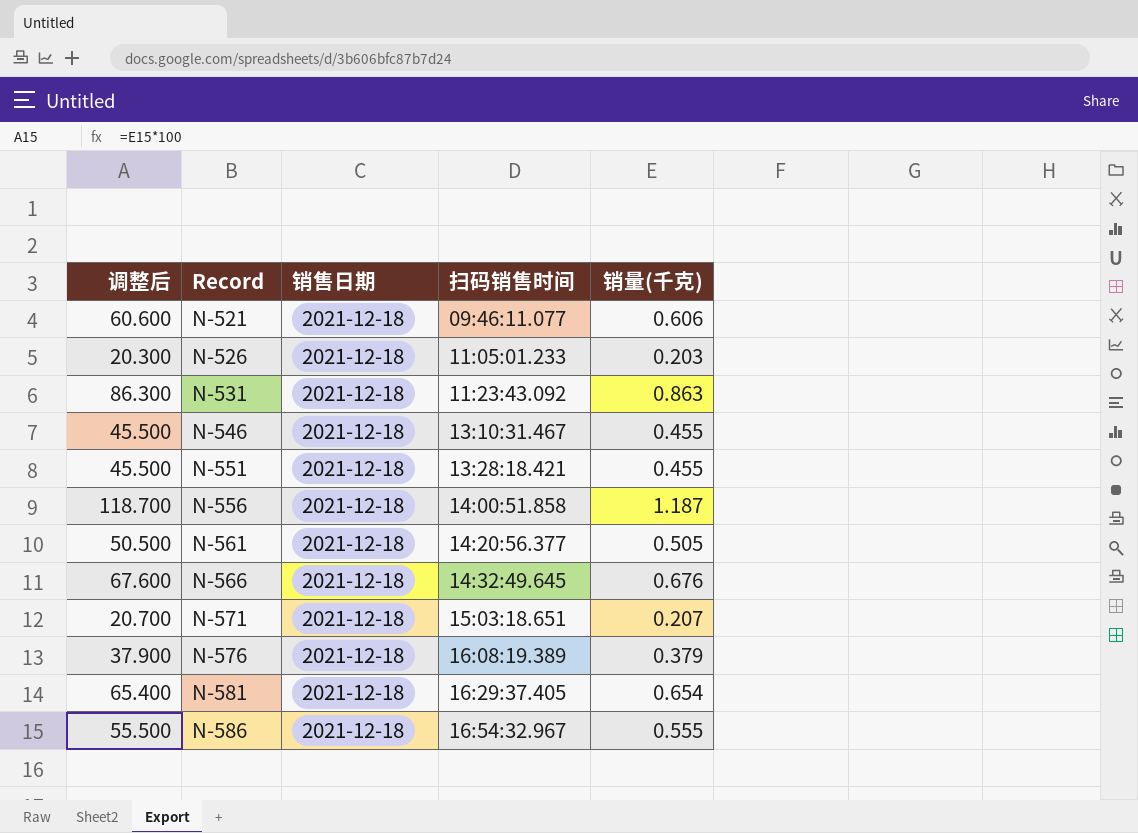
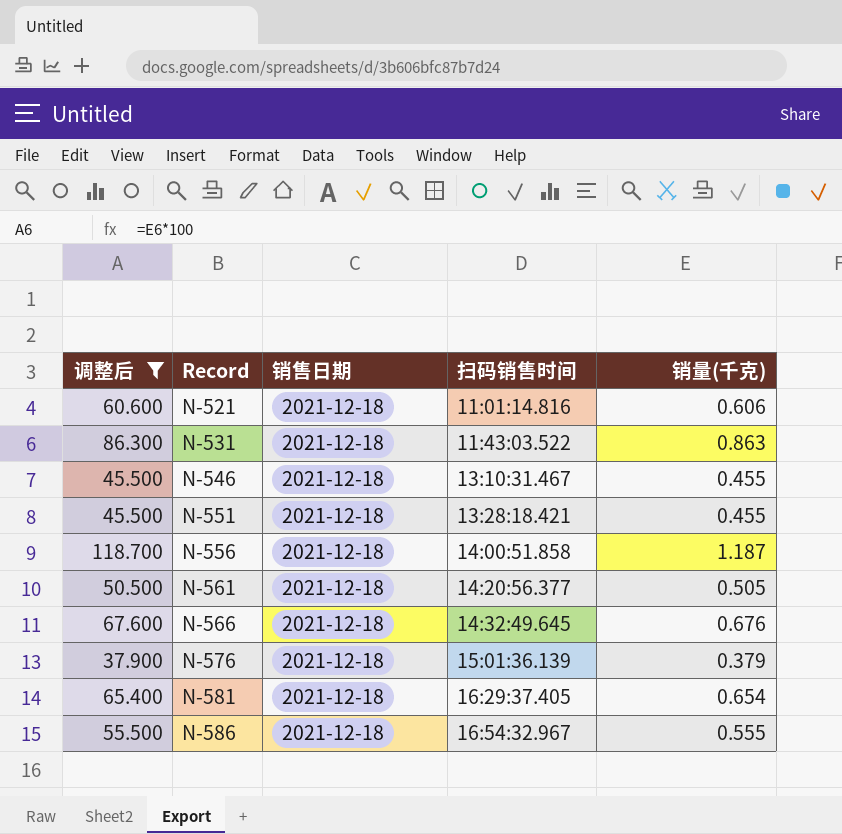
filter: none -> 调整后 >= 37.900
N-521 | 扫码销售时间: 09:46:11.077 -> 11:01:14.816
N-531 | 扫码销售时间: 11:23:43.092 -> 11:43:03.522
N-576 | 扫码销售时间: 16:08:19.389 -> 15:01:36.139

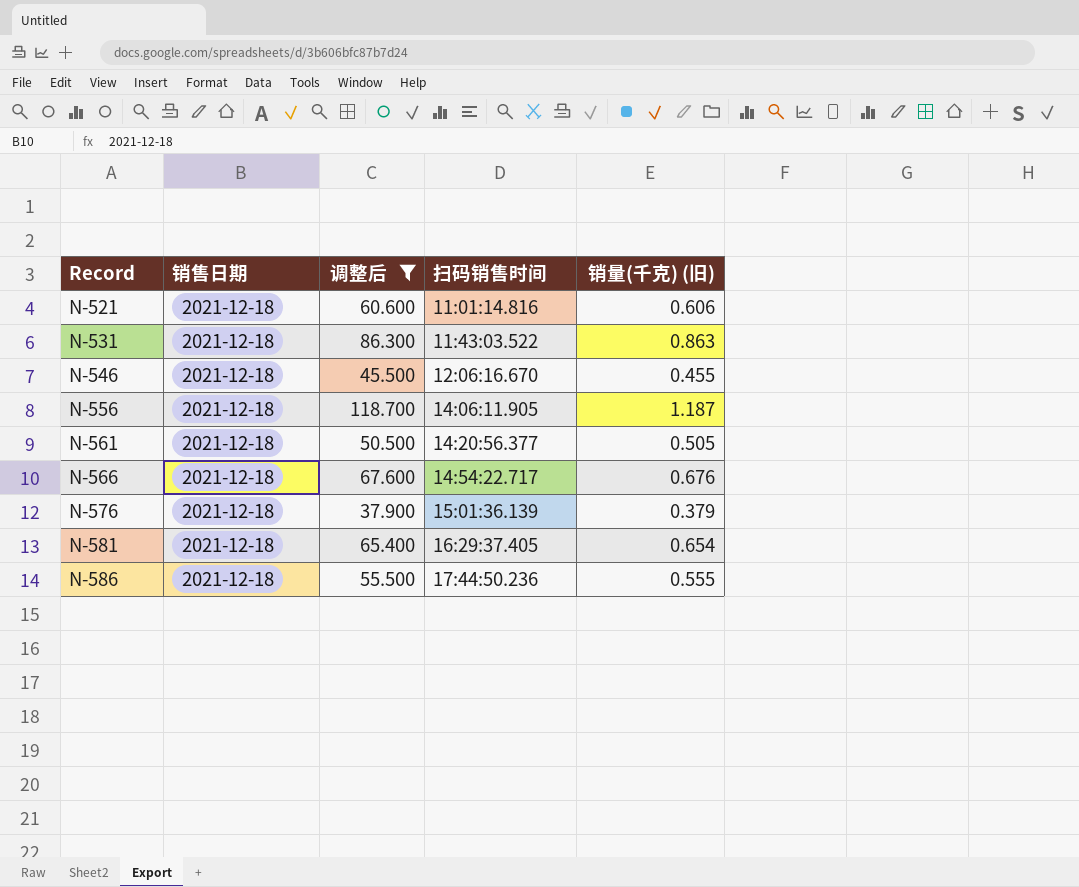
column 调整后 | position: 1 -> 3
column name: 销量(千克) -> 销量(千克) (旧)
row N-551: 45.500 | 2021-12-18 | 13:28:18.421 | 0.455 -> none
N-546 | 扫码销售时间: 13:10:31.467 -> 12:06:16.670
N-556 | 扫码销售时间: 14:00:51.858 -> 14:06:11.905
N-566 | 扫码销售时间: 14:32:49.645 -> 14:54:22.717
N-586 | 扫码销售时间: 16:54:32.967 -> 17:44:50.236

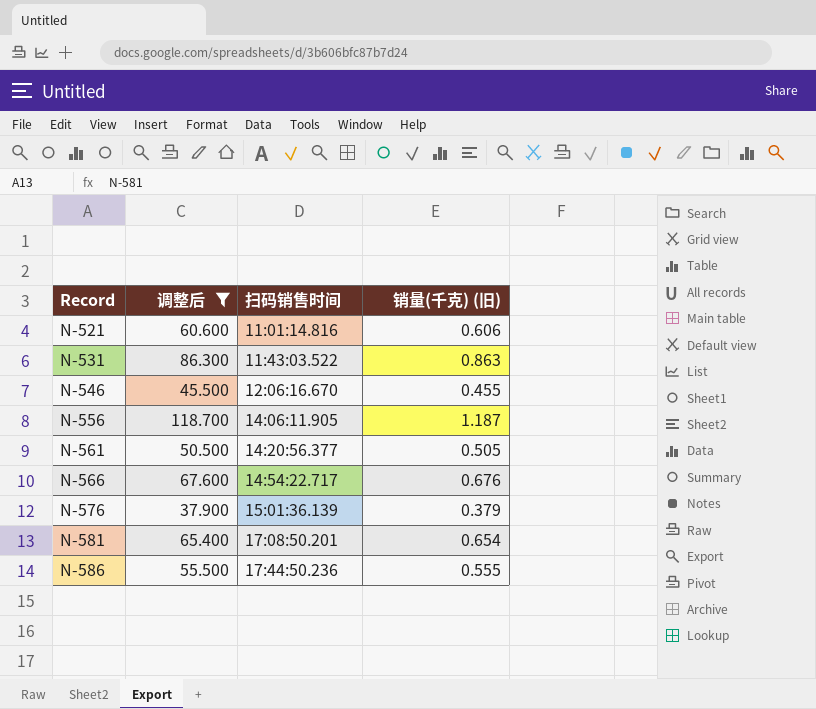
column 销售日期 | position: 2 -> none
N-581 | 扫码销售时间: 16:29:37.405 -> 17:08:50.201

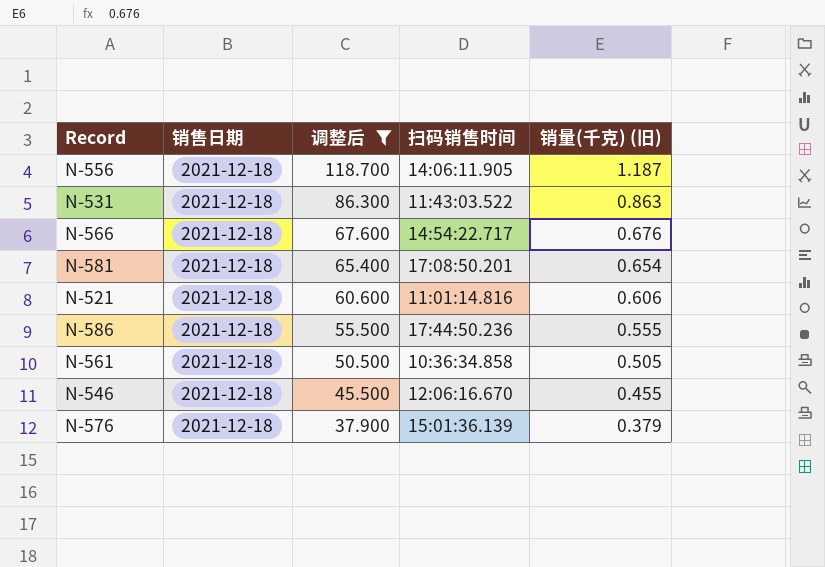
row order: Record ascending -> 调整后 descending
column 销售日期 | position: none -> 2
N-561 | 扫码销售时间: 14:20:56.377 -> 10:36:34.858

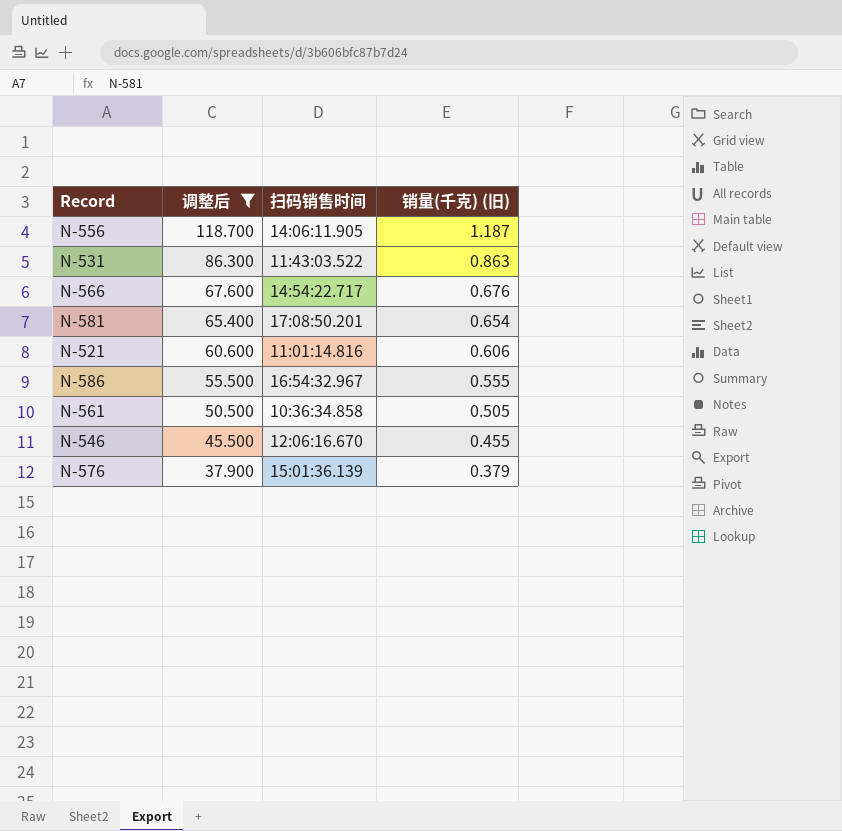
column 销售日期 | position: 2 -> none
N-586 | 扫码销售时间: 17:44:50.236 -> 16:54:32.967

